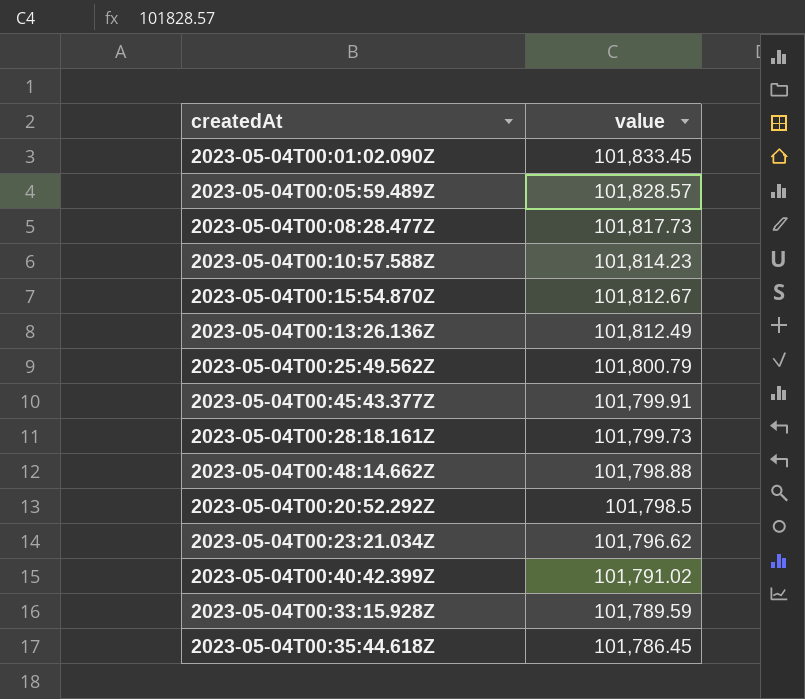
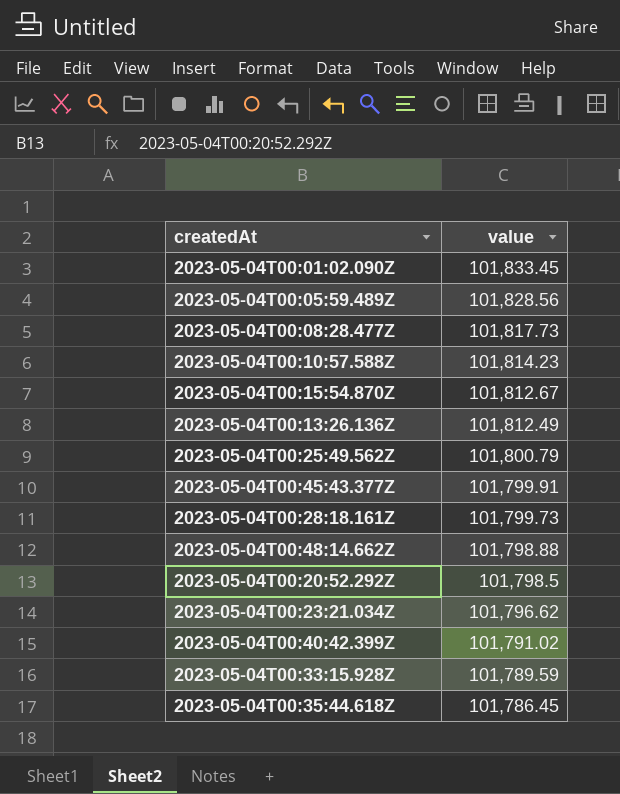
2023-05-04T00:05:59.489Z | value: 101,828.57 -> 101,828.56

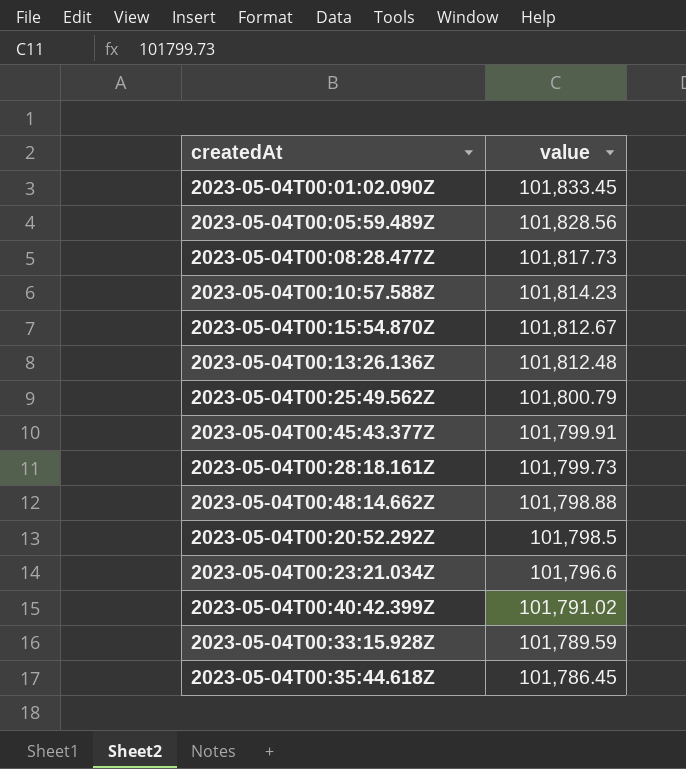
2023-05-04T00:13:26.136Z | value: 101,812.49 -> 101,812.48
2023-05-04T00:23:21.034Z | value: 101,796.62 -> 101,796.6

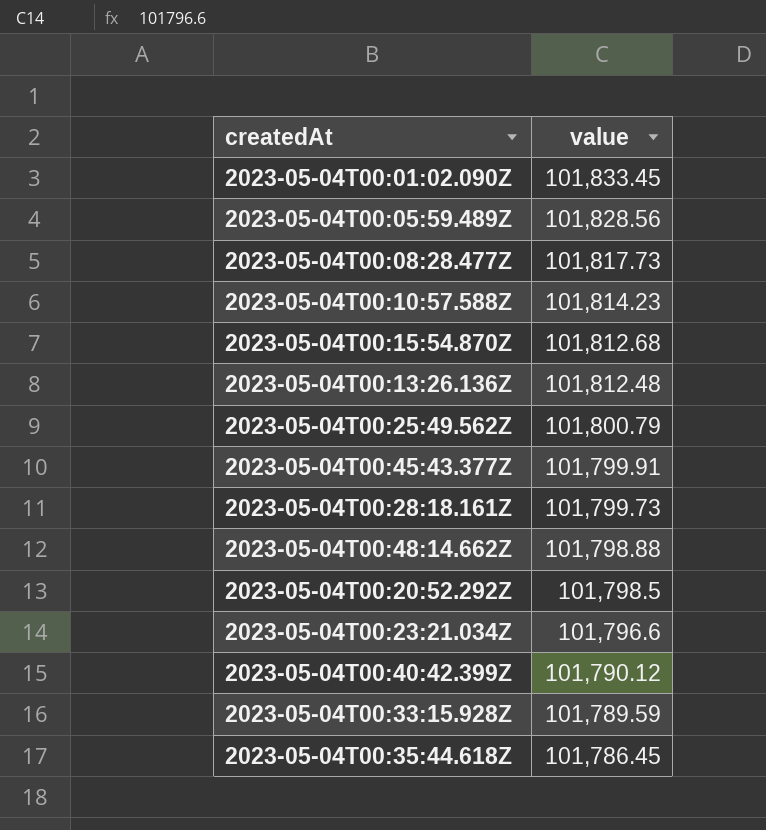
2023-05-04T00:15:54.870Z | value: 101,812.67 -> 101,812.68
2023-05-04T00:40:42.399Z | value: 101,791.02 -> 101,790.12

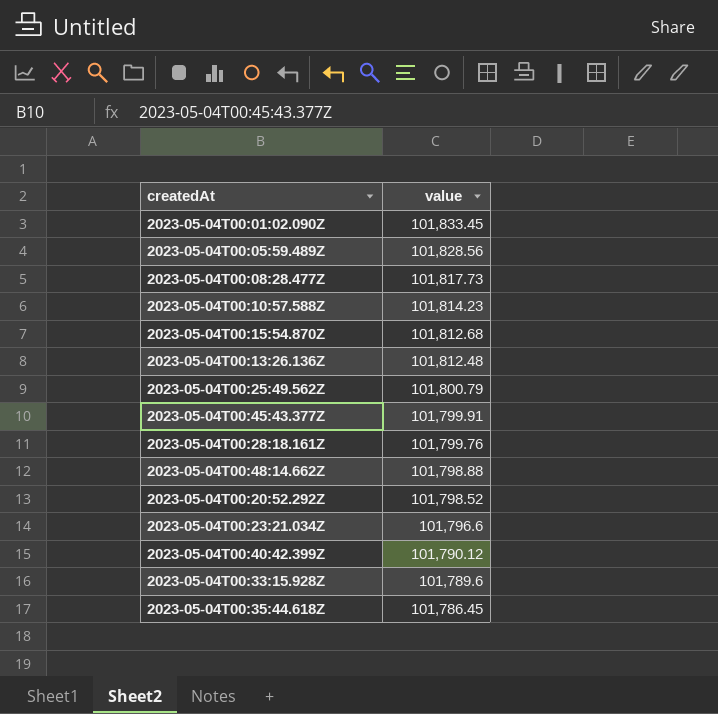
2023-05-04T00:28:18.161Z | value: 101,799.73 -> 101,799.76
2023-05-04T00:20:52.292Z | value: 101,798.5 -> 101,798.52
2023-05-04T00:33:15.928Z | value: 101,789.59 -> 101,789.6

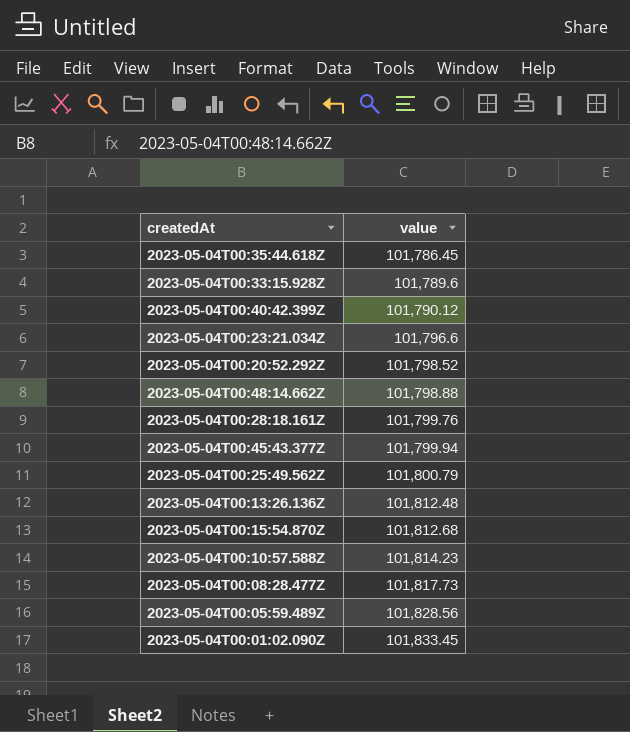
row order: value descending -> value ascending
2023-05-04T00:45:43.377Z | value: 101,799.91 -> 101,799.94

